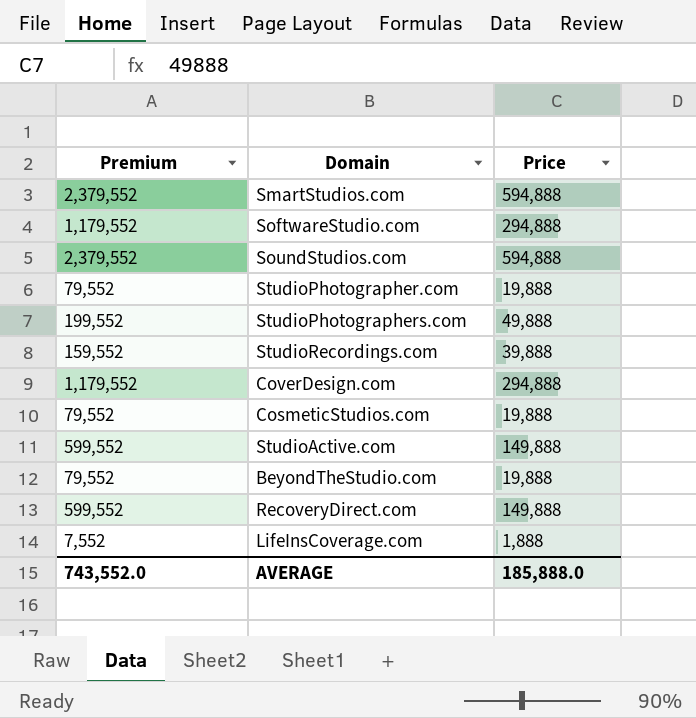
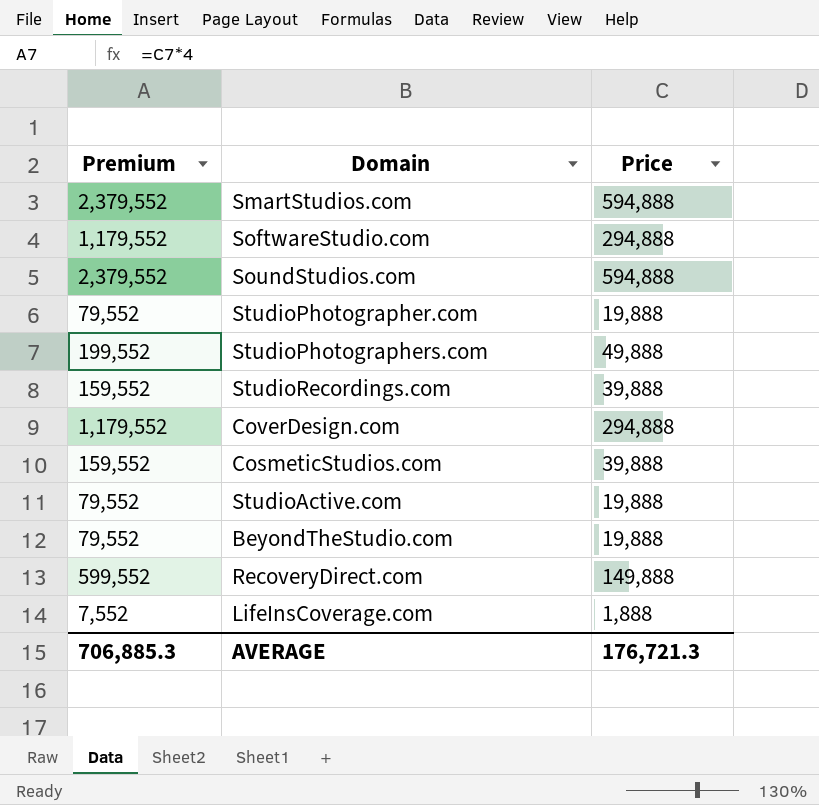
CosmeticStudios.com | Premium: 79,552 -> 159,552
CosmeticStudios.com | Price: 19,888 -> 39,888
StudioActive.com | Premium: 599,552 -> 79,552
StudioActive.com | Price: 149,888 -> 19,888
AVERAGE | Premium: 743,552.0 -> 706,885.3
AVERAGE | Price: 185,888.0 -> 176,721.3

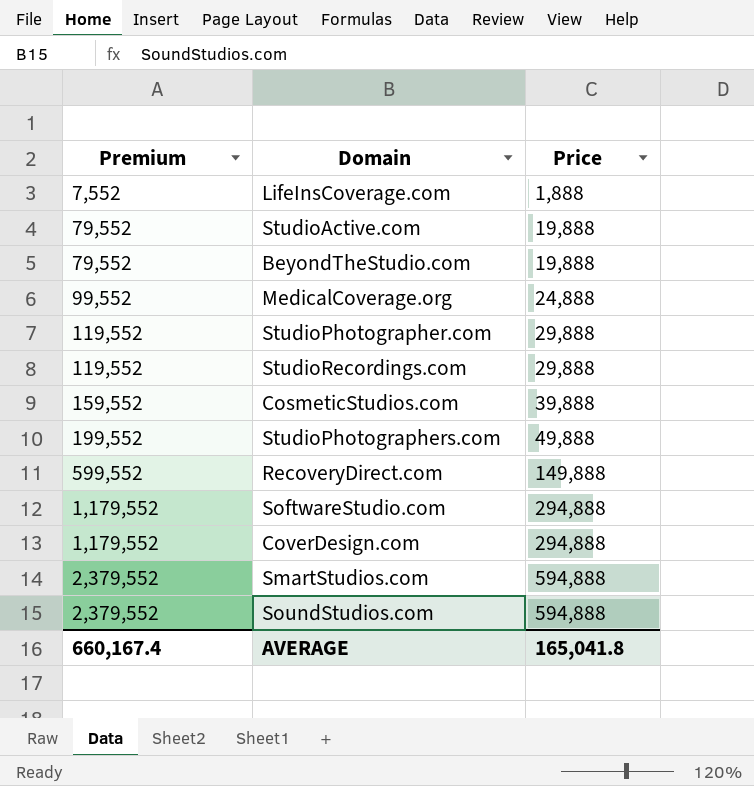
row order: none -> Premium ascending
row MedicalCoverage.org: none -> 99,552 | 24,888
StudioPhotographer.com | Premium: 79,552 -> 119,552
StudioPhotographer.com | Price: 19,888 -> 29,888
StudioRecordings.com | Premium: 159,552 -> 119,552
StudioRecordings.com | Price: 39,888 -> 29,888
AVERAGE | Premium: 706,885.3 -> 660,167.4
AVERAGE | Price: 176,721.3 -> 165,041.8

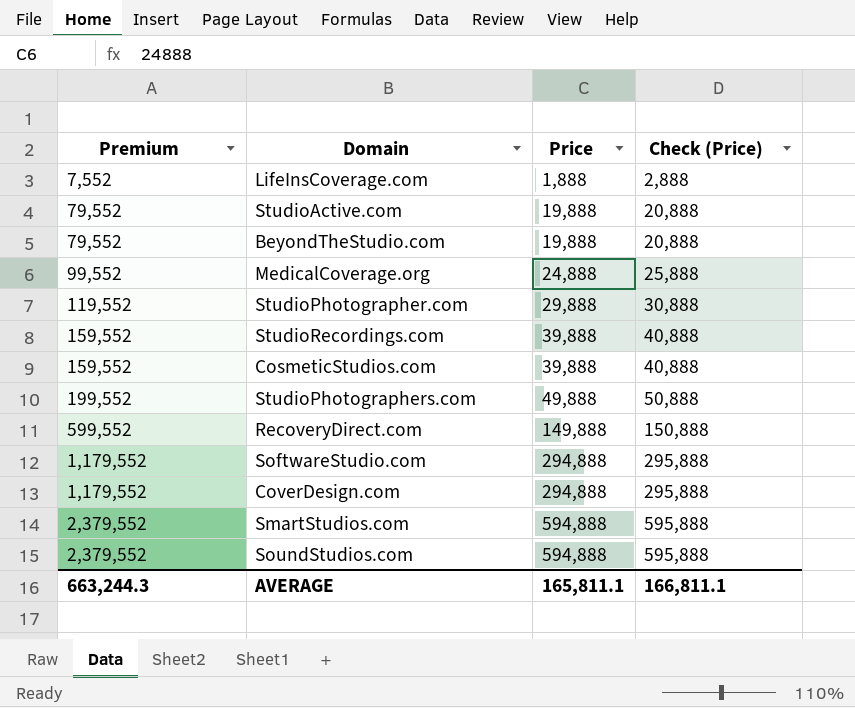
column Check (Price) | formula: none -> [Price] + 1000
StudioRecordings.com | Premium: 119,552 -> 159,552
StudioRecordings.com | Price: 29,888 -> 39,888
AVERAGE | Premium: 660,167.4 -> 663,244.3
AVERAGE | Price: 165,041.8 -> 165,811.1

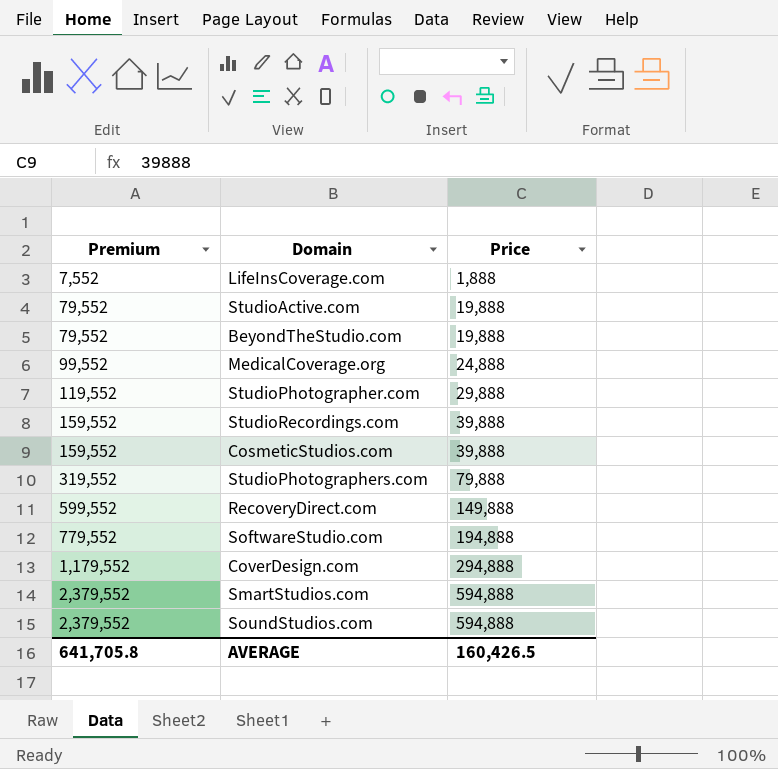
column Check (Price) | formula: [Price] + 1000 -> none
StudioPhotographers.com | Premium: 199,552 -> 319,552
StudioPhotographers.com | Price: 49,888 -> 79,888
SoftwareStudio.com | Premium: 1,179,552 -> 779,552
SoftwareStudio.com | Price: 294,888 -> 194,888
AVERAGE | Premium: 663,244.3 -> 641,705.8
AVERAGE | Price: 165,811.1 -> 160,426.5

